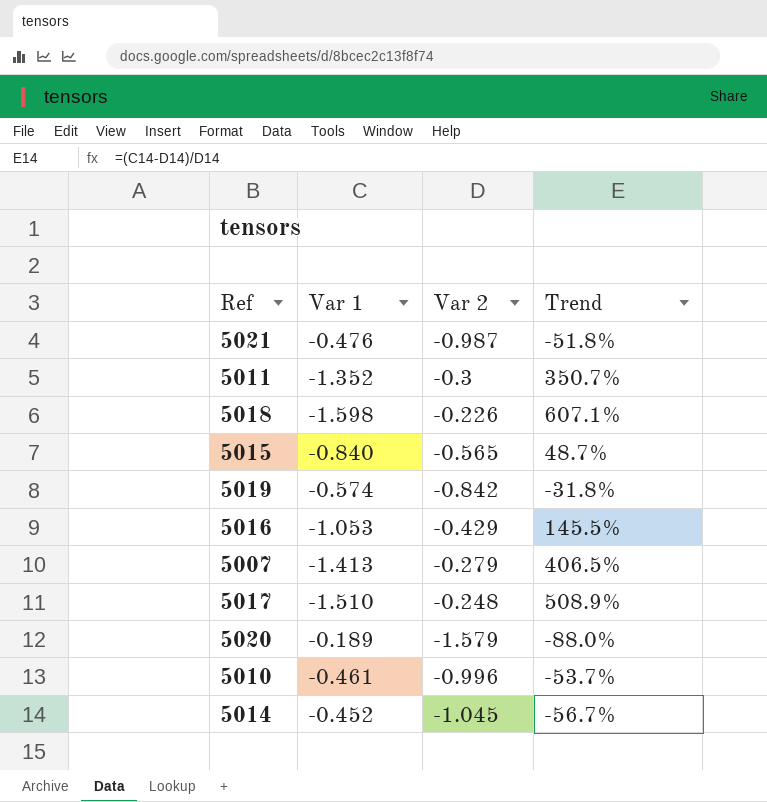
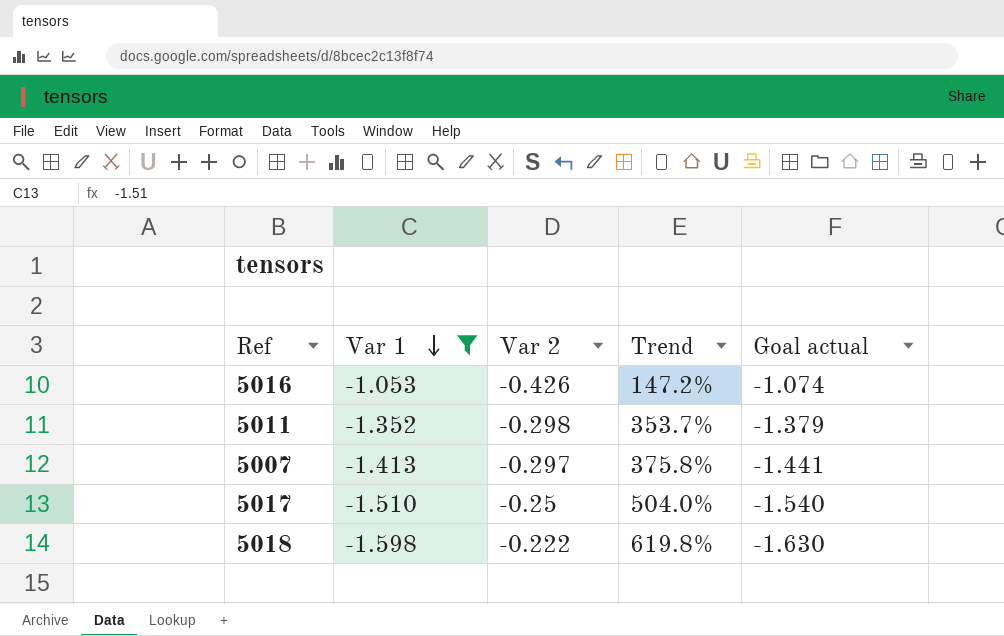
filter: none -> Var 1 <= -1.053
row order: none -> Var 1 descending
column Goal actual | formula: none -> [Var 1] * 1.02
5016 | Var 2: -0.429 -> -0.426
5016 | Trend: 145.5% -> 147.2%
5011 | Var 2: -0.3 -> -0.298
5011 | Trend: 350.7% -> 353.7%
5007 | Var 2: -0.279 -> -0.297
5007 | Trend: 406.5% -> 375.8%
5017 | Var 2: -0.248 -> -0.25
5017 | Trend: 508.9% -> 504.0%
5018 | Var 2: -0.226 -> -0.222
5018 | Trend: 607.1% -> 619.8%

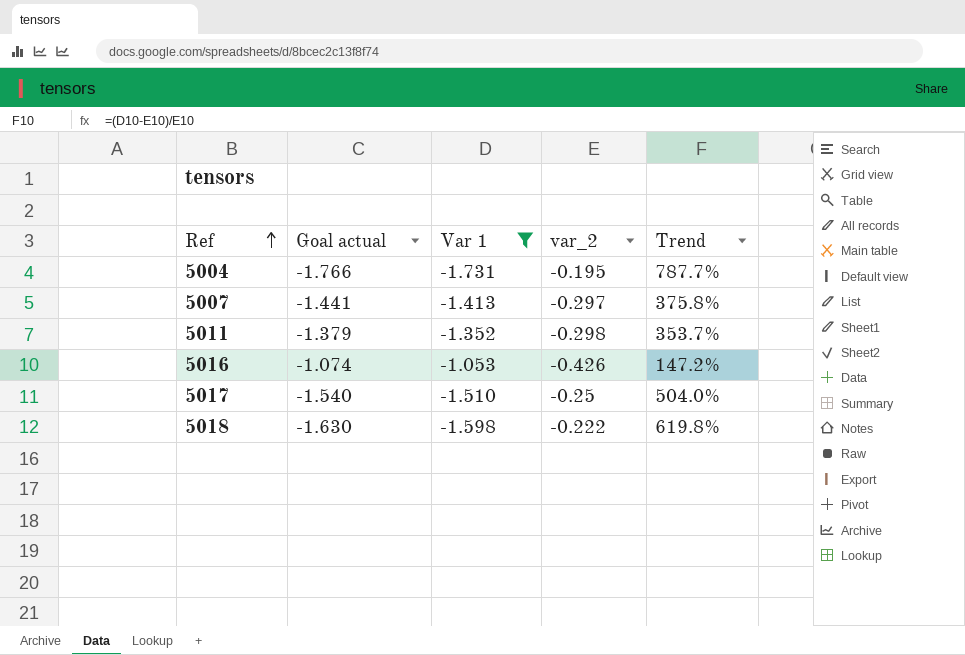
row order: Var 1 descending -> Ref ascending
column Goal actual | position: 5 -> 2
column name: Var 2 -> var_2
row 5004: none -> -1.766 | -1.731 | -0.195 | 787.7%

